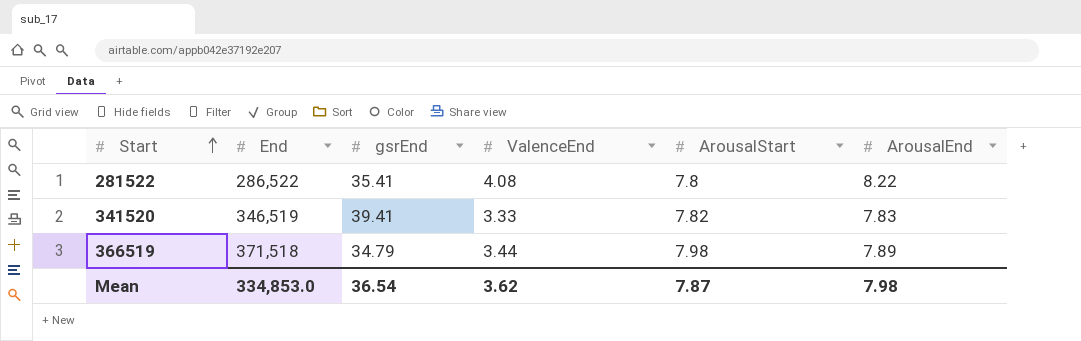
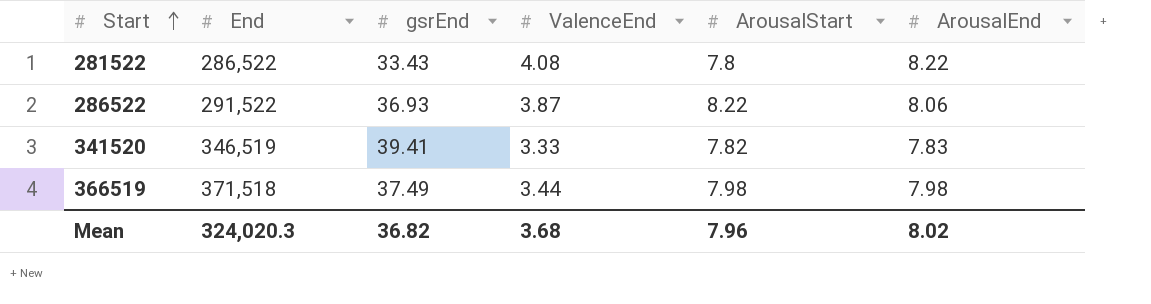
281522 | gsrEnd: 35.41 -> 33.43
row 286522: none -> 291,522 | 36.93 | 3.87 | 8.22 | 8.06
366519 | gsrEnd: 34.79 -> 37.49
366519 | ArousalEnd: 7.89 -> 7.98
Mean | End: 334,853.0 -> 324,020.3
Mean | gsrEnd: 36.54 -> 36.82
Mean | ValenceEnd: 3.62 -> 3.68
Mean | ArousalStart: 7.87 -> 7.96
Mean | ArousalEnd: 7.98 -> 8.02

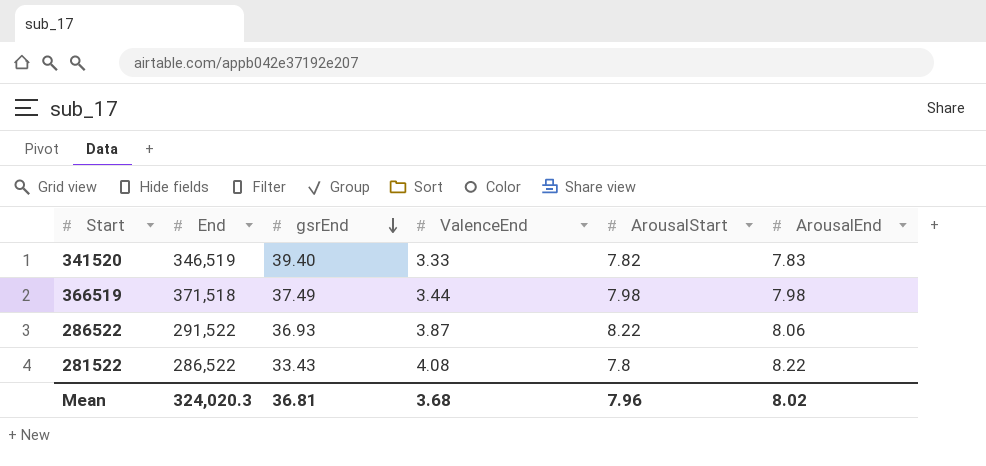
row order: Start ascending -> gsrEnd descending
341520 | gsrEnd: 39.41 -> 39.40
Mean | gsrEnd: 36.82 -> 36.81

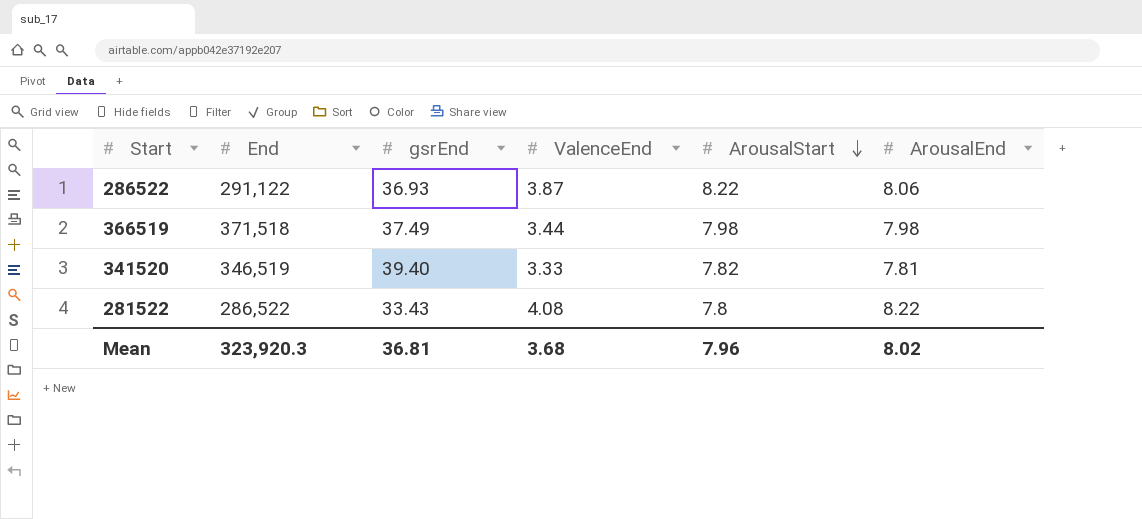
row order: gsrEnd descending -> ArousalStart descending
286522 | End: 291,522 -> 291,122
341520 | ArousalEnd: 7.83 -> 7.81
Mean | End: 324,020.3 -> 323,920.3

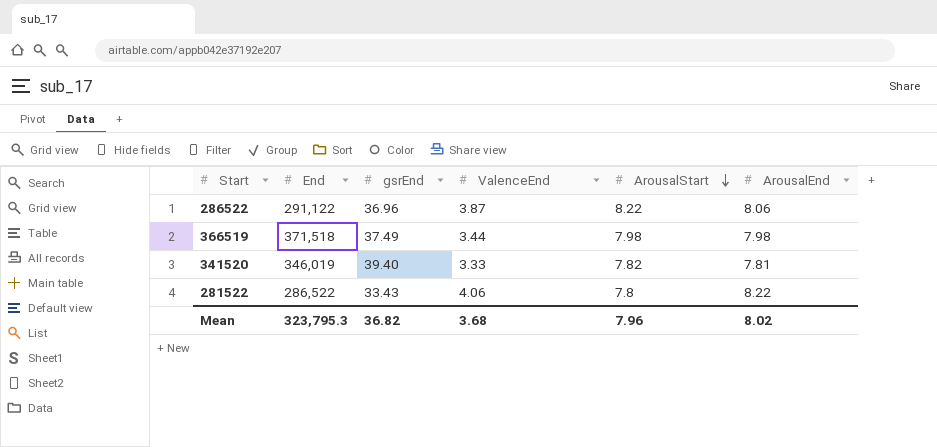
286522 | gsrEnd: 36.93 -> 36.96
341520 | End: 346,519 -> 346,019
281522 | ValenceEnd: 4.08 -> 4.06
Mean | End: 323,920.3 -> 323,795.3
Mean | gsrEnd: 36.81 -> 36.82

